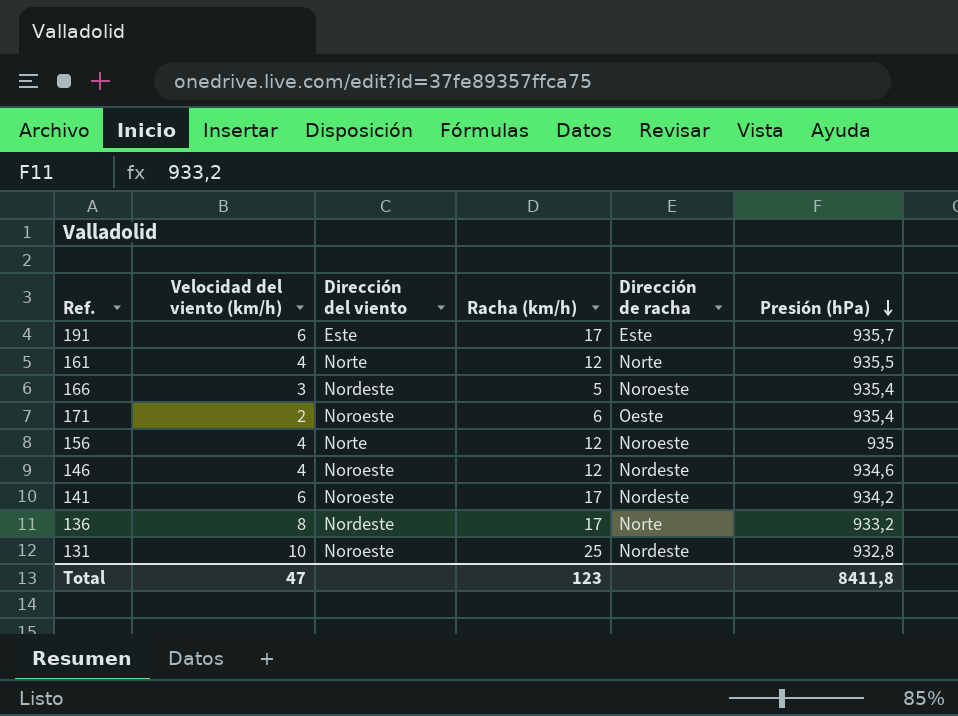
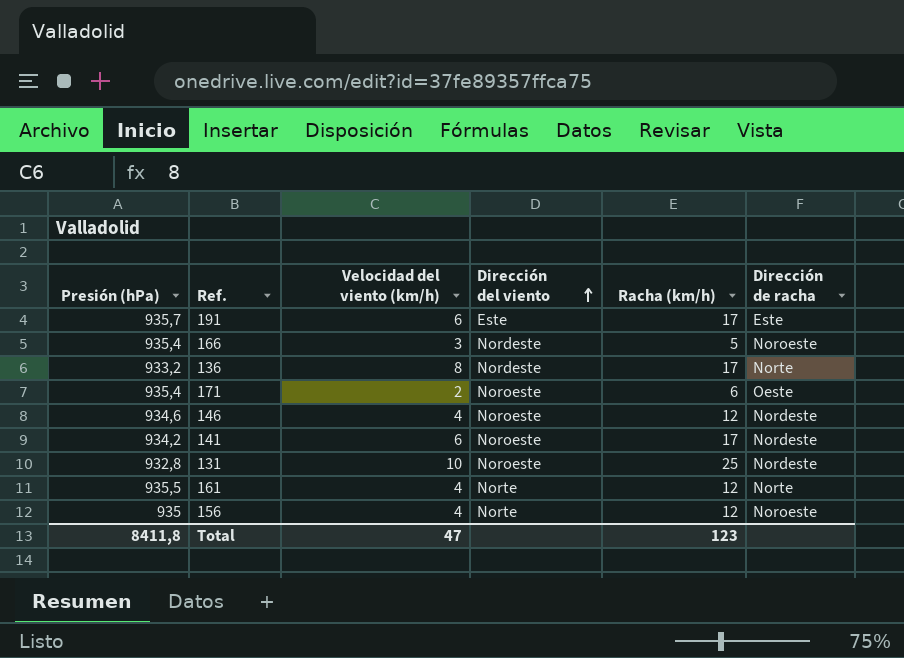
row order: Presión (hPa) descending -> Dirección del viento ascending
column Presión (hPa) | position: 6 -> 1

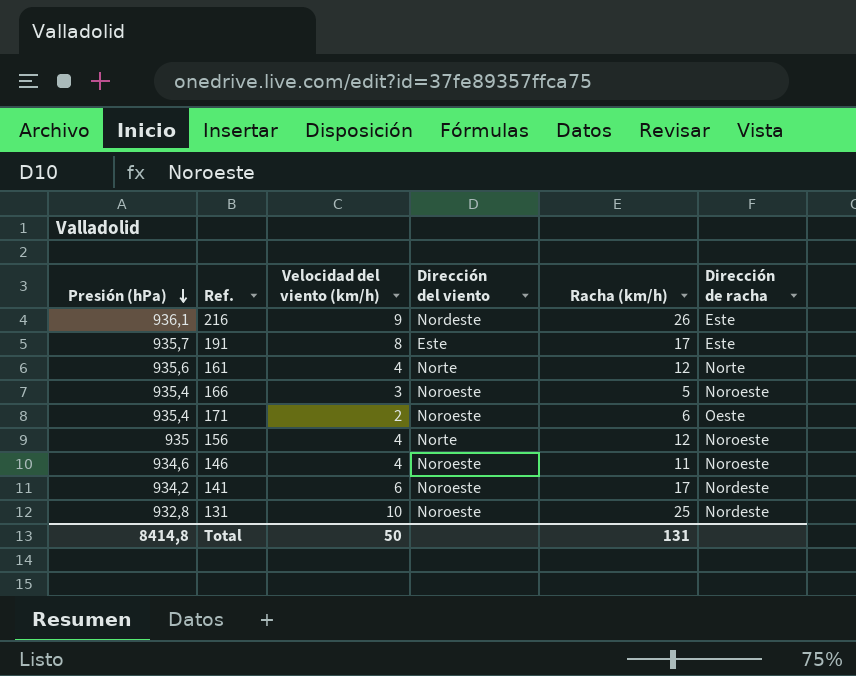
row order: Dirección del viento ascending -> Presión (hPa) descending
row 136: 933,2 | 8 | Nordeste | 17 | Norte -> none
row 216: none -> 936,1 | 9 | Nordeste | 26 | Este
191 | Velocidad del viento (km/h): 6 -> 8
161 | Presión (hPa): 935,5 -> 935,6
166 | Dirección del viento: Nordeste -> Noroeste
146 | Racha (km/h): 12 -> 11
146 | Dirección de racha: Nordeste -> Noroeste
Total | Presión (hPa): 8411,8 -> 8414,8
Total | Velocidad del viento (km/h): 47 -> 50
Total | Racha (km/h): 123 -> 131

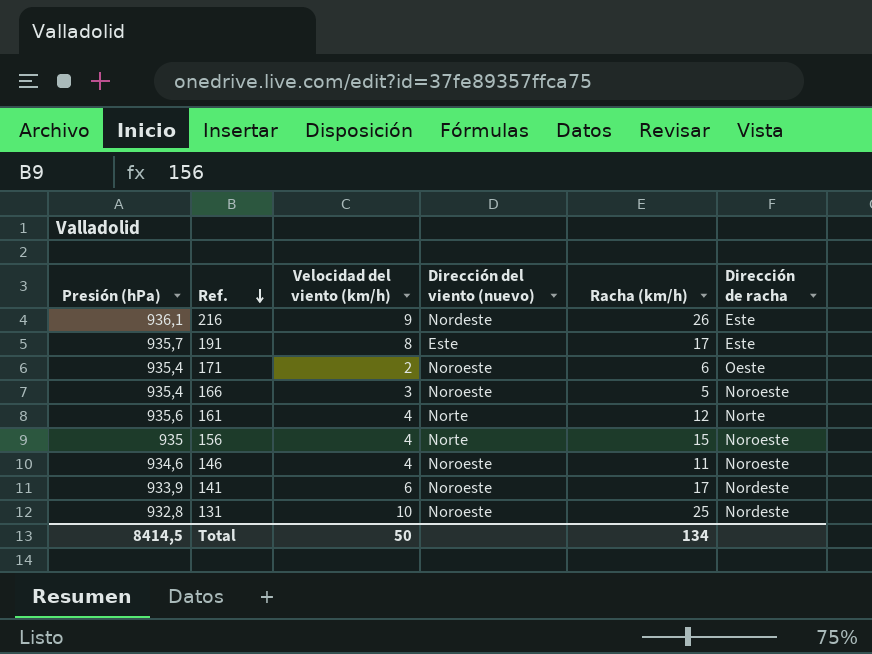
row order: Presión (hPa) descending -> Ref. descending
column name: Dirección del viento -> Dirección del viento (nuevo)
156 | Racha (km/h): 12 -> 15
141 | Presión (hPa): 934,2 -> 933,9
Total | Presión (hPa): 8414,8 -> 8414,5
Total | Racha (km/h): 131 -> 134

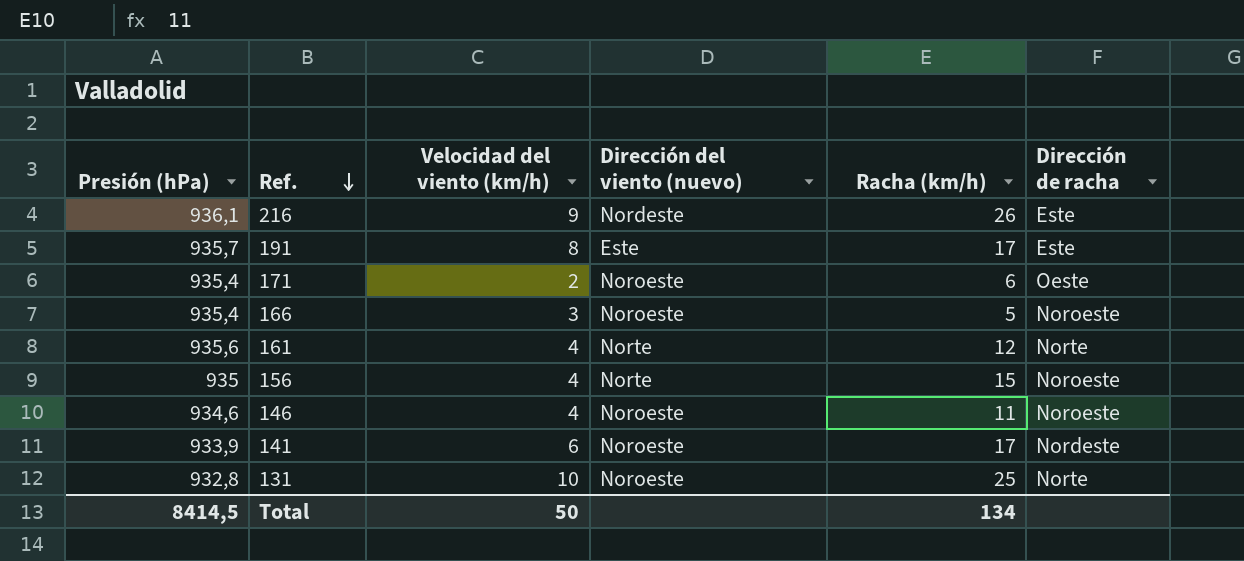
131 | Dirección de racha: Nordeste -> Norte

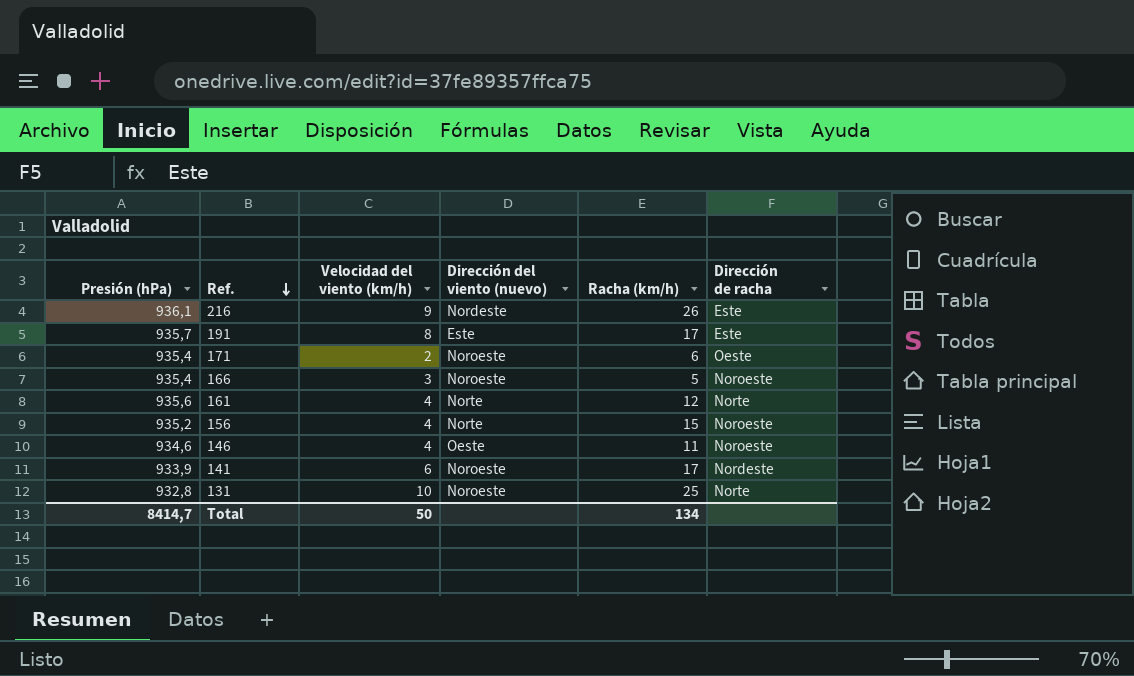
156 | Presión (hPa): 935 -> 935,2
146 | Dirección del viento (nuevo): Noroeste -> Oeste
Total | Presión (hPa): 8414,5 -> 8414,7

